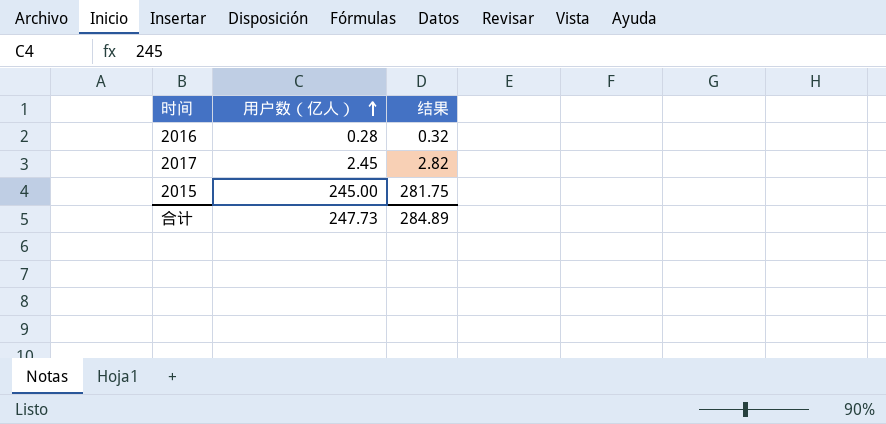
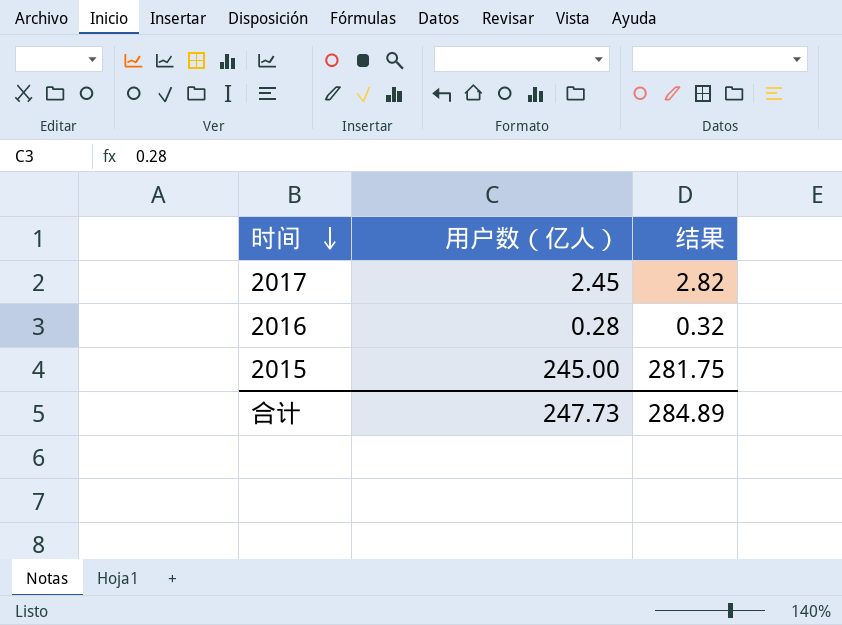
row order: 用户数（亿人） ascending -> 时间 descending

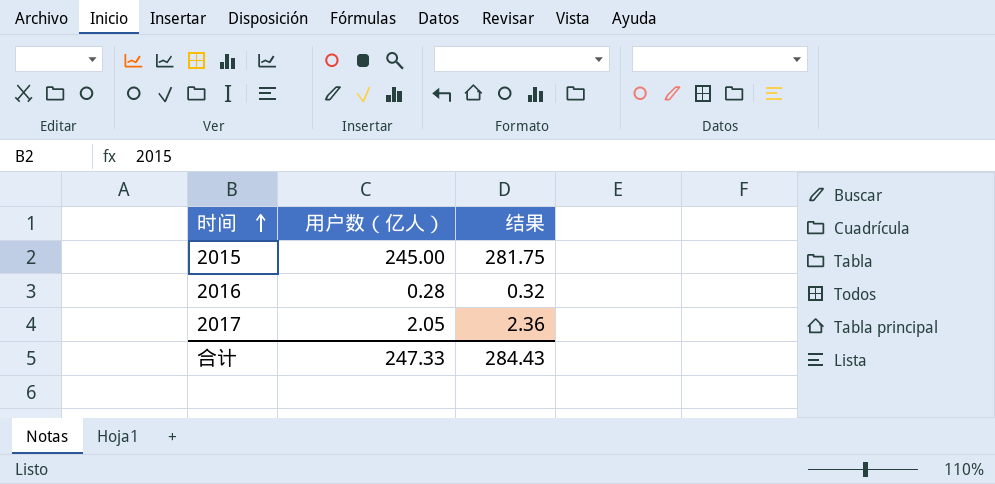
row order: 时间 descending -> 时间 ascending
2017 | 用户数（亿人）: 2.45 -> 2.05
2017 | 结果: 2.82 -> 2.36
合计 | 用户数（亿人）: 247.73 -> 247.33
合计 | 结果: 284.89 -> 284.43

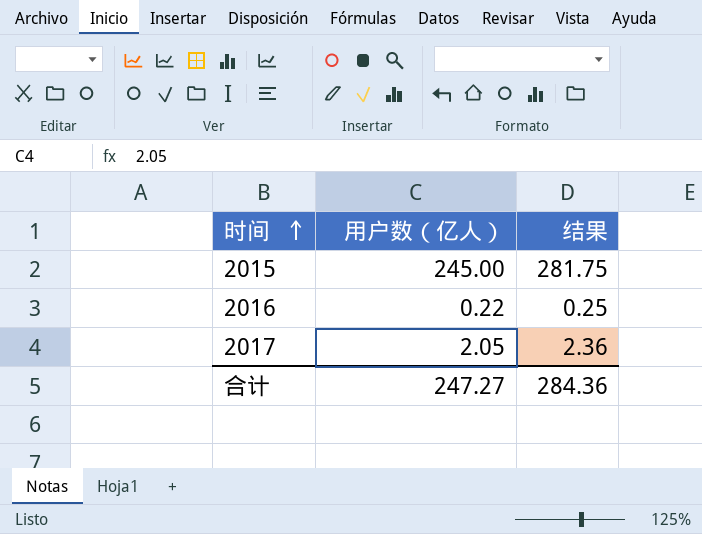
2016 | 用户数（亿人）: 0.28 -> 0.22
2016 | 结果: 0.32 -> 0.25
合计 | 用户数（亿人）: 247.33 -> 247.27
合计 | 结果: 284.43 -> 284.36

